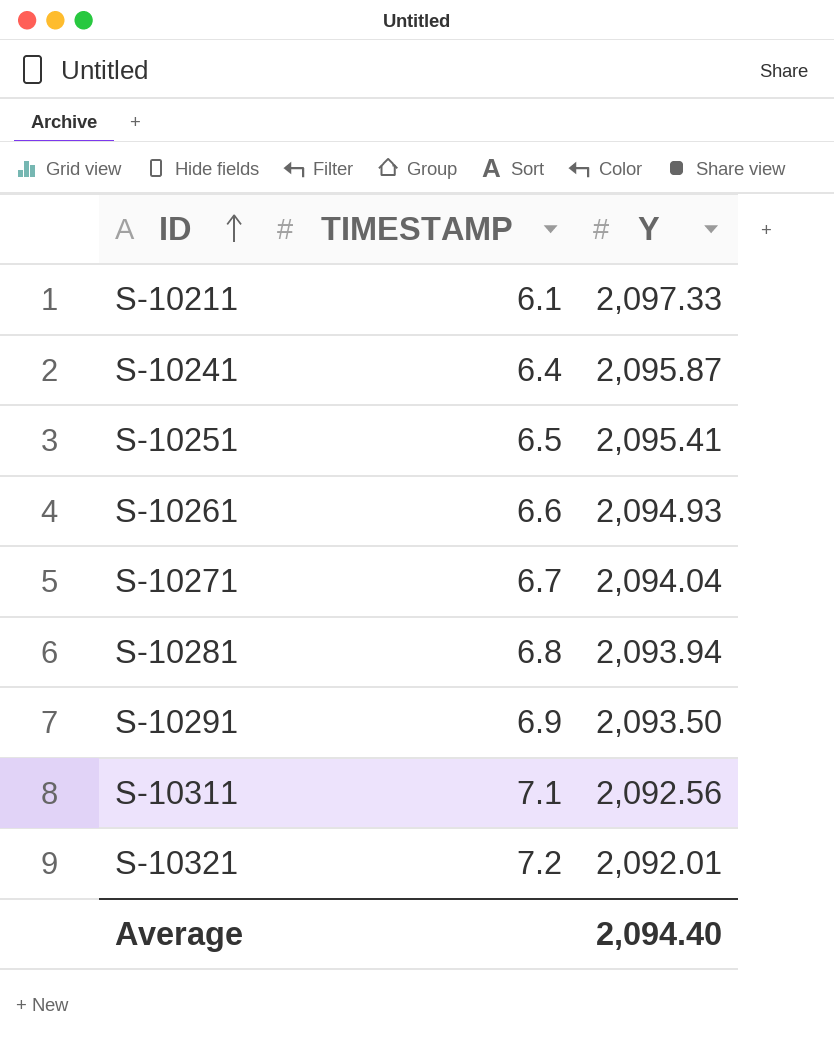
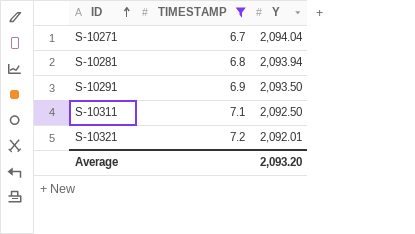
filter: none -> TIMESTAMP >= 6.7
S-10311 | Y: 2,092.56 -> 2,092.50
Average | Y: 2,094.40 -> 2,093.20

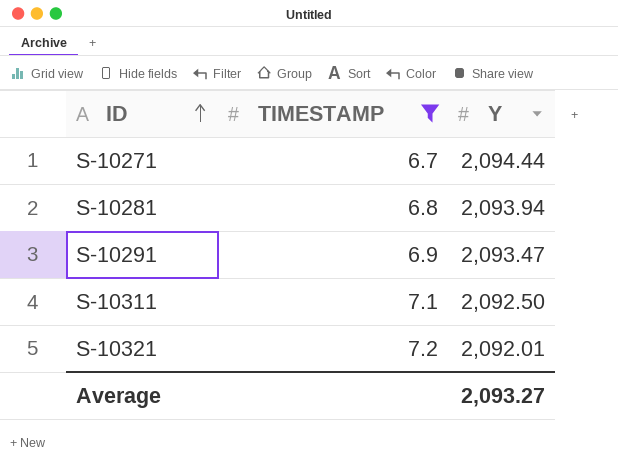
S-10271 | Y: 2,094.04 -> 2,094.44
S-10291 | Y: 2,093.50 -> 2,093.47
Average | Y: 2,093.20 -> 2,093.27

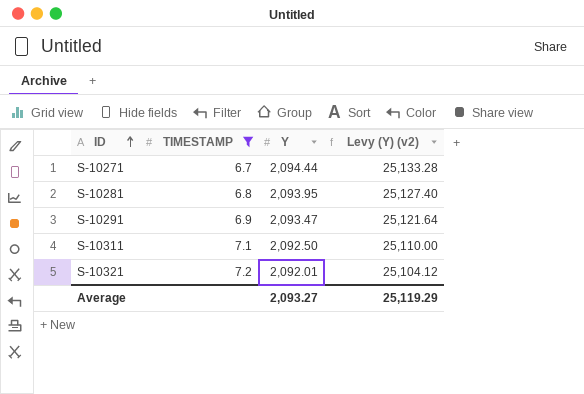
column Levy (Y) (v2) | formula: none -> [Y] * 12
S-10281 | Y: 2,093.94 -> 2,093.95

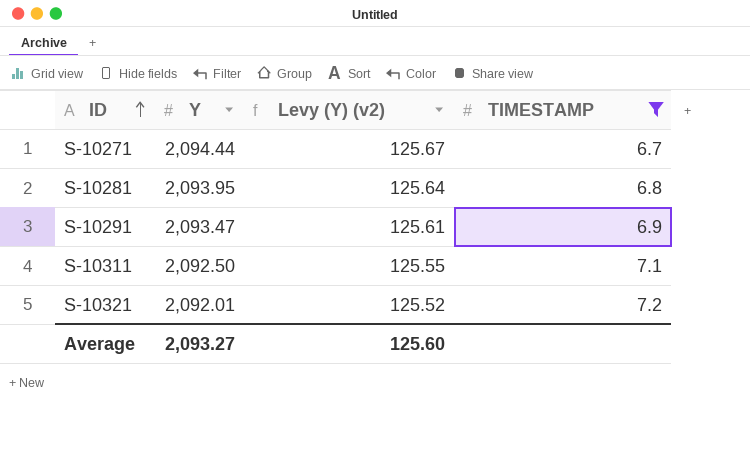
column Levy (Y) (v2) | formula: [Y] * 12 -> [Y] * 0.06
column TIMESTAMP | position: 2 -> 4
Average | Levy (Y) (v2): 25,119.29 -> 125.60

